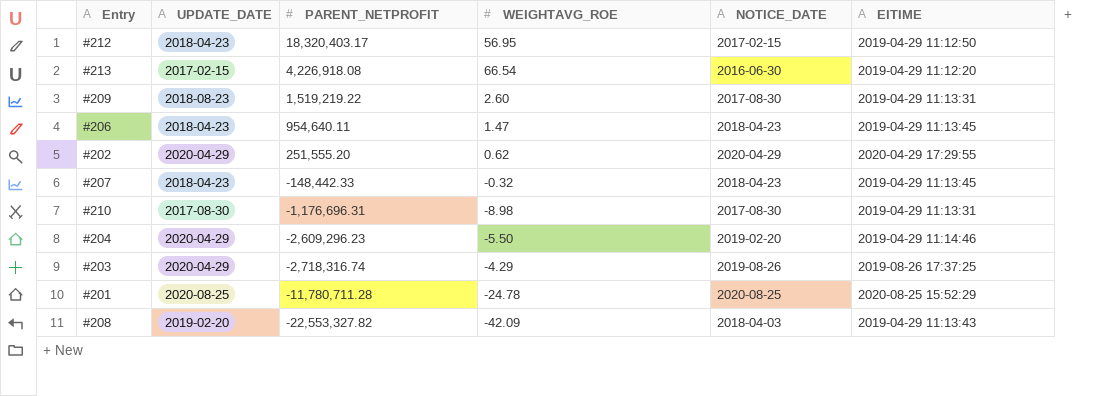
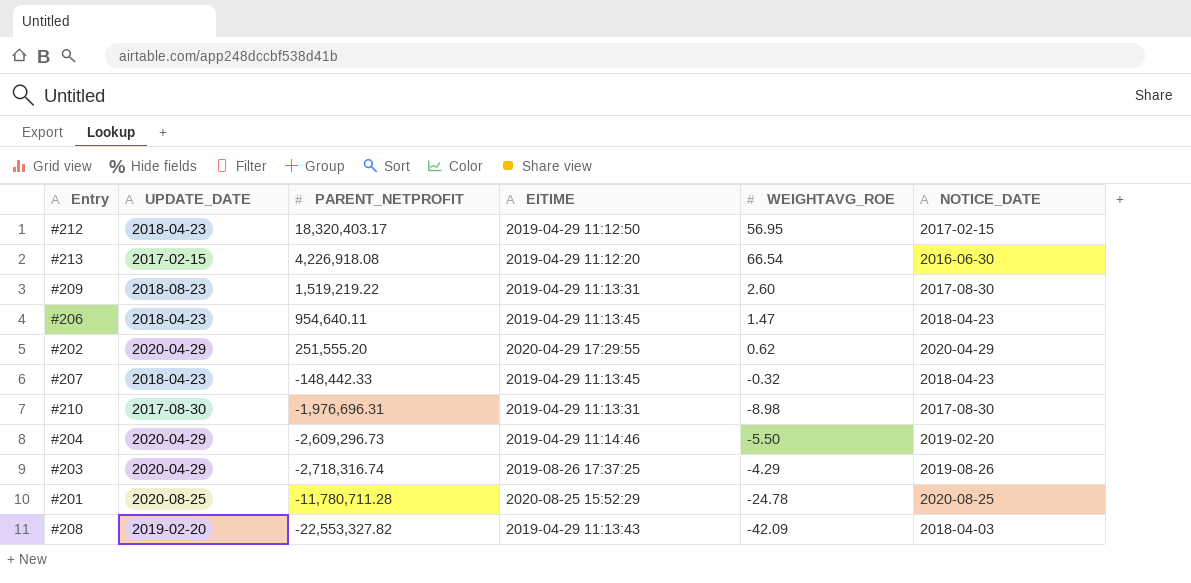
column EITIME | position: 6 -> 4
#210 | PARENT_NETPROFIT: -1,176,696.31 -> -1,976,696.31
#204 | PARENT_NETPROFIT: -2,609,296.23 -> -2,609,296.73

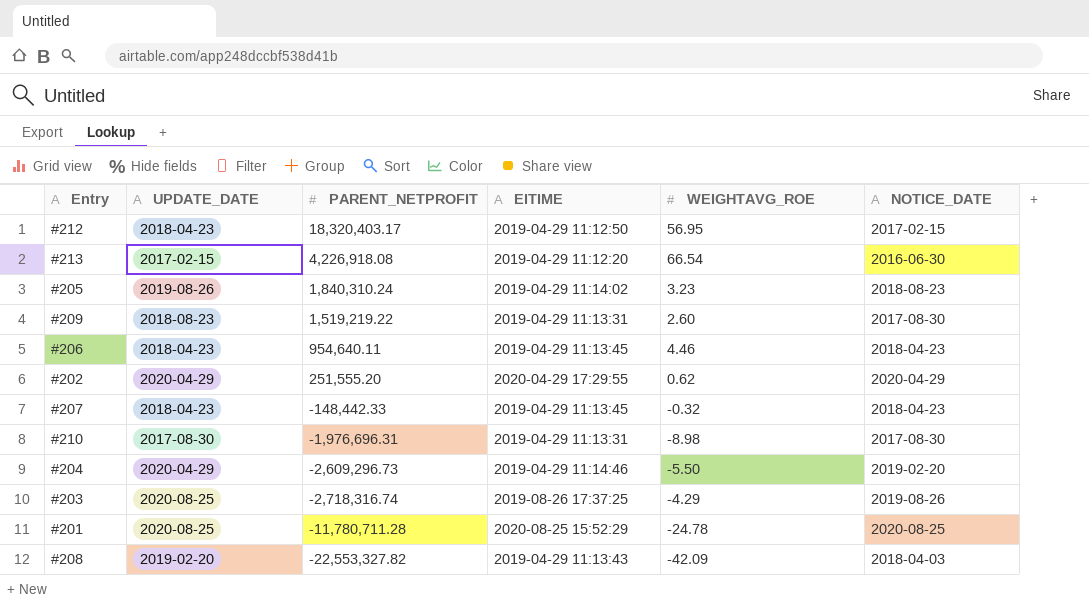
row #205: none -> 2019-08-26 | 1,840,310.24 | 2019-04-29 11:14:02 | 3.23 | 2018-08-23
#206 | WEIGHTAVG_ROE: 1.47 -> 4.46
#203 | UPDATE_DATE: 2020-04-29 -> 2020-08-25

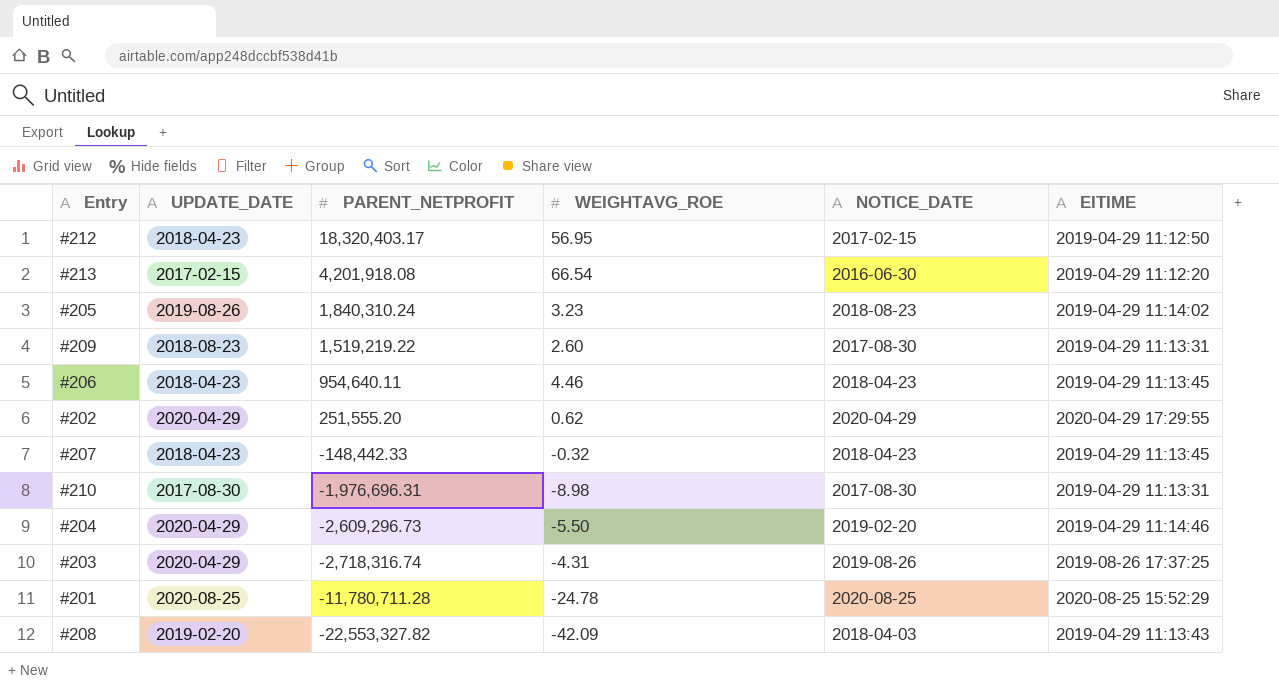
column EITIME | position: 4 -> 6
#213 | PARENT_NETPROFIT: 4,226,918.08 -> 4,201,918.08
#203 | UPDATE_DATE: 2020-08-25 -> 2020-04-29
#203 | WEIGHTAVG_ROE: -4.29 -> -4.31

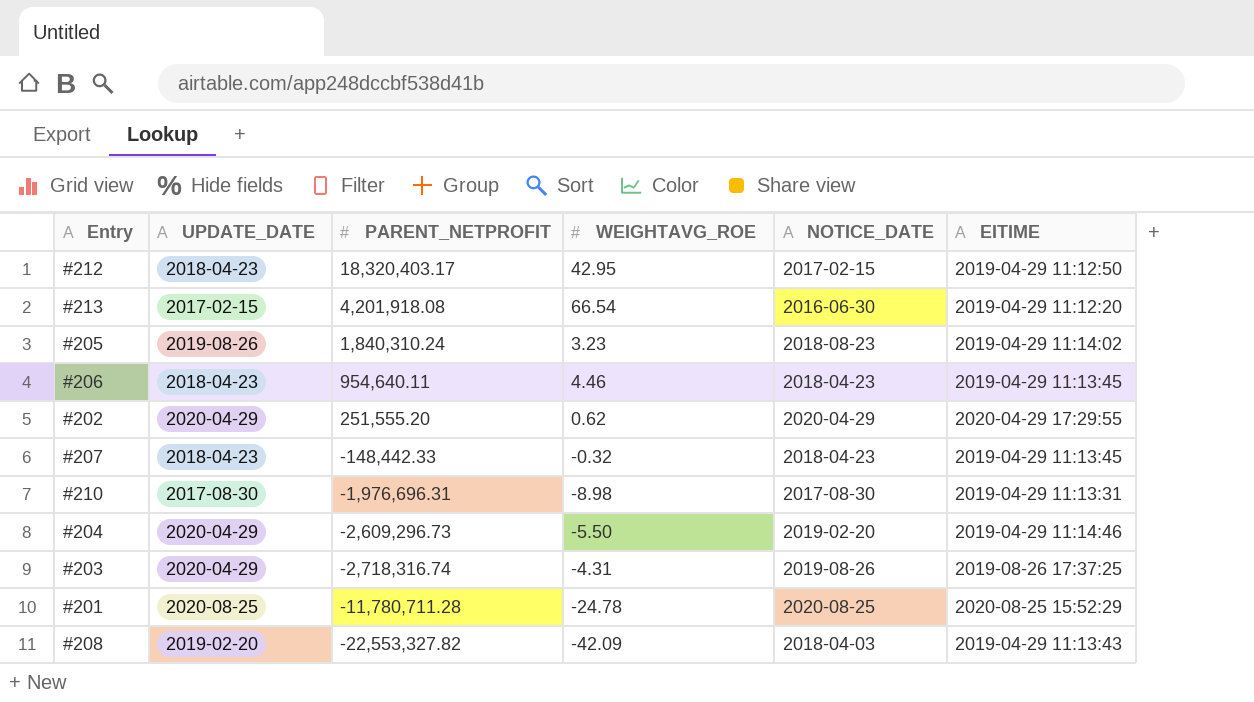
row #209: 2018-08-23 | 1,519,219.22 | 2.60 | 2017-08-30 | 2019-04-29 11:13:31 -> none
#212 | WEIGHTAVG_ROE: 56.95 -> 42.95

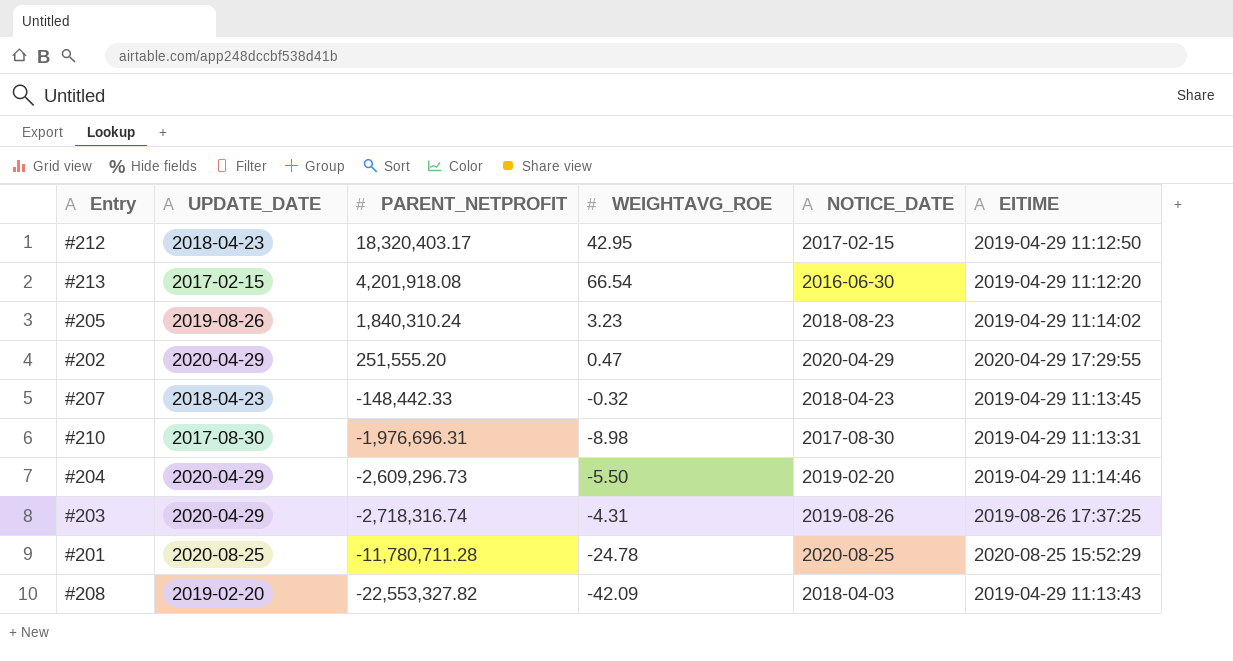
row #206: 2018-04-23 | 954,640.11 | 4.46 | 2018-04-23 | 2019-04-29 11:13:45 -> none
#202 | WEIGHTAVG_ROE: 0.62 -> 0.47

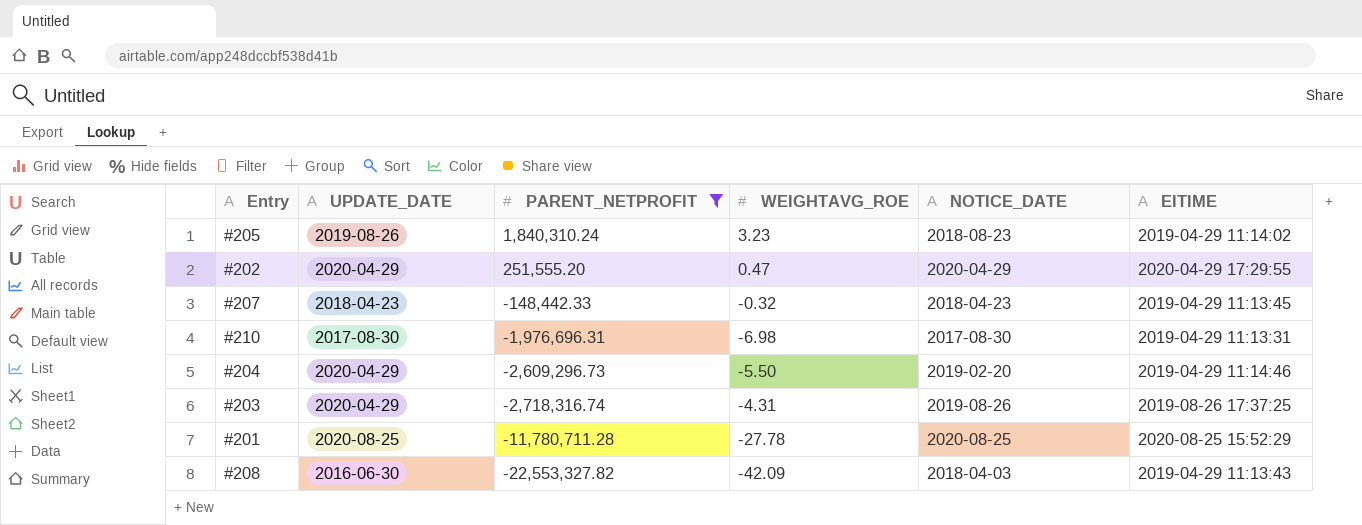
filter: none -> PARENT_NETPROFIT <= 1,840,310.24
#210 | WEIGHTAVG_ROE: -8.98 -> -6.98
#201 | WEIGHTAVG_ROE: -24.78 -> -27.78
#208 | UPDATE_DATE: 2019-02-20 -> 2016-06-30

